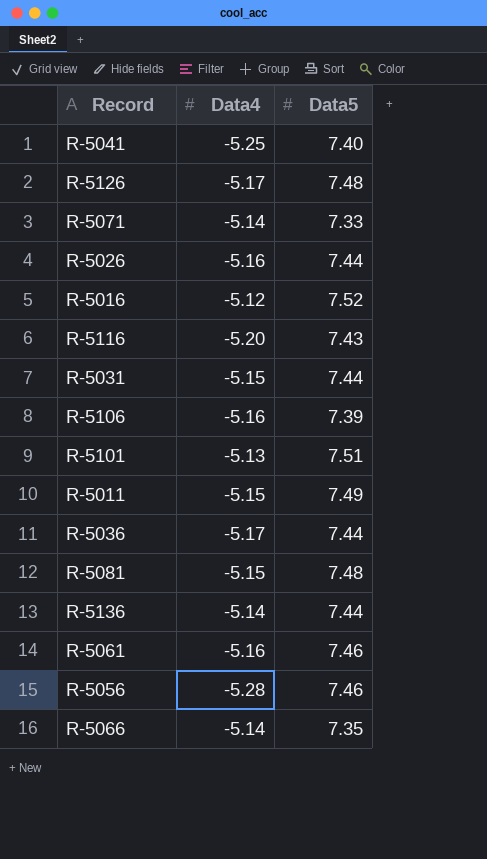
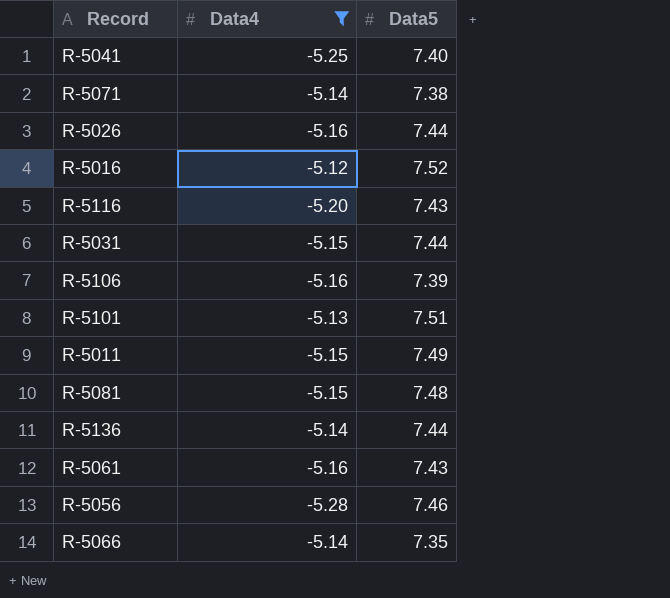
filter: none -> Data4 != -5.17
R-5071 | Data5: 7.33 -> 7.38
R-5061 | Data5: 7.46 -> 7.43

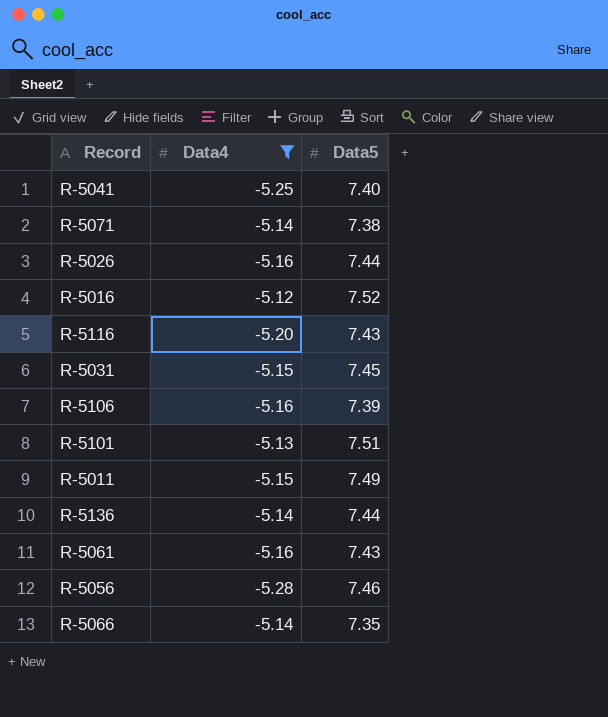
row R-5081: -5.15 | 7.48 -> none
R-5031 | Data5: 7.44 -> 7.45

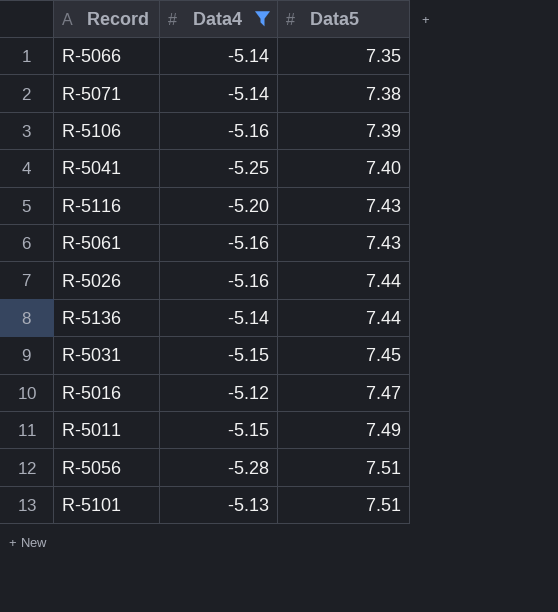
row order: none -> Data5 ascending
R-5016 | Data5: 7.52 -> 7.47
R-5056 | Data5: 7.46 -> 7.51

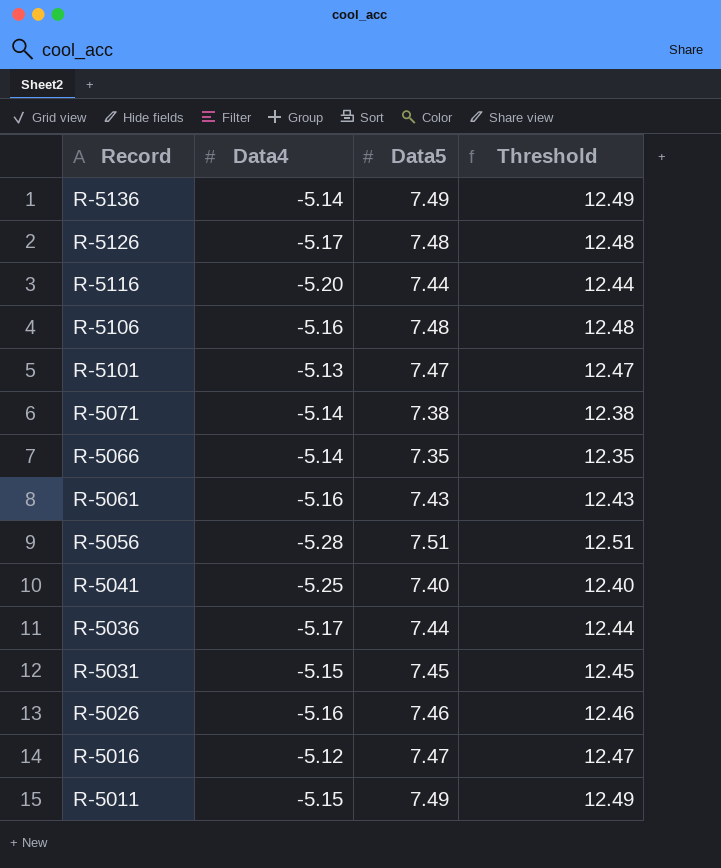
filter: Data4 != -5.17 -> none
row order: Data5 ascending -> Record descending
column Threshold | formula: none -> [Data5] + 5
R-5136 | Data5: 7.44 -> 7.49
R-5116 | Data5: 7.43 -> 7.44
R-5106 | Data5: 7.39 -> 7.48
R-5101 | Data5: 7.51 -> 7.47
R-5026 | Data5: 7.44 -> 7.46

